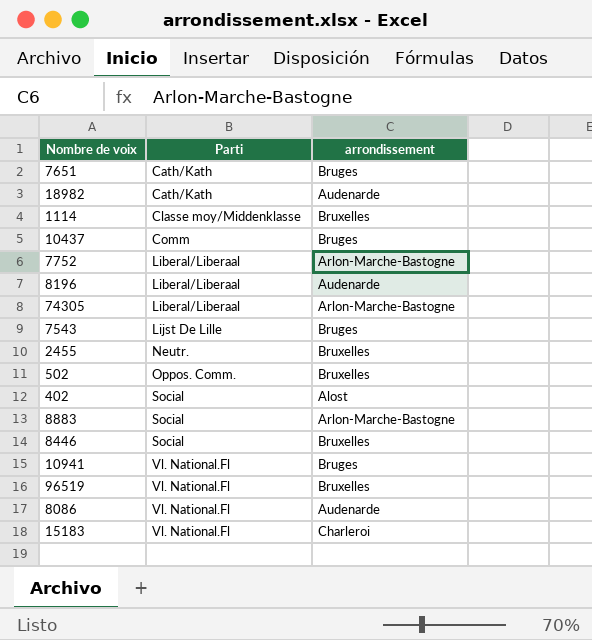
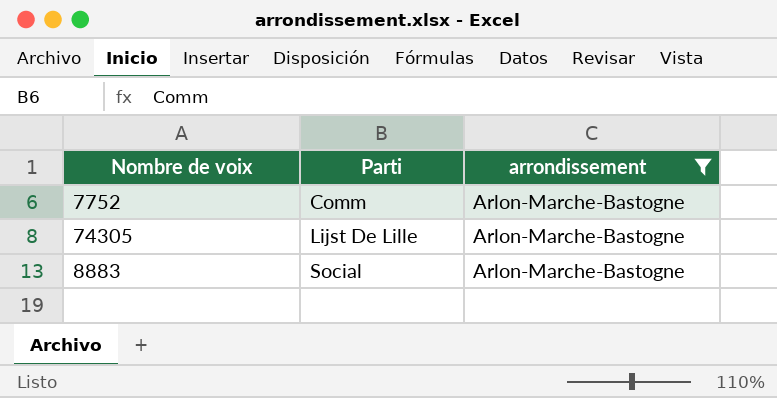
filter: none -> arrondissement = Arlon-Marche-Bastogne
7752 | Parti: Liberal/Liberaal -> Comm
74305 | Parti: Liberal/Liberaal -> Lijst De Lille

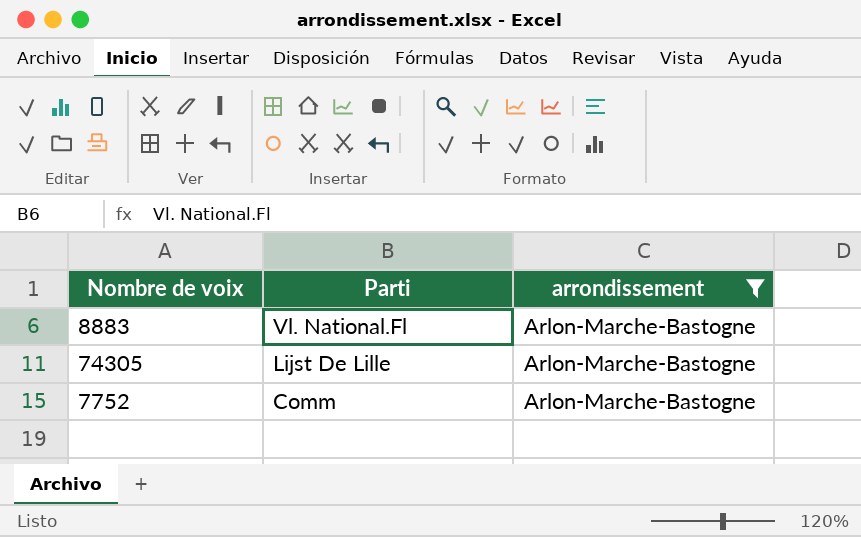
row order: Parti ascending -> Parti descending
8883 | Parti: Social -> Vl. National.Fl

